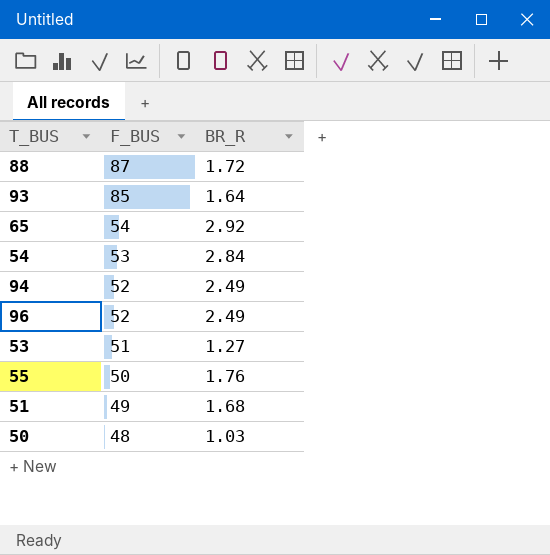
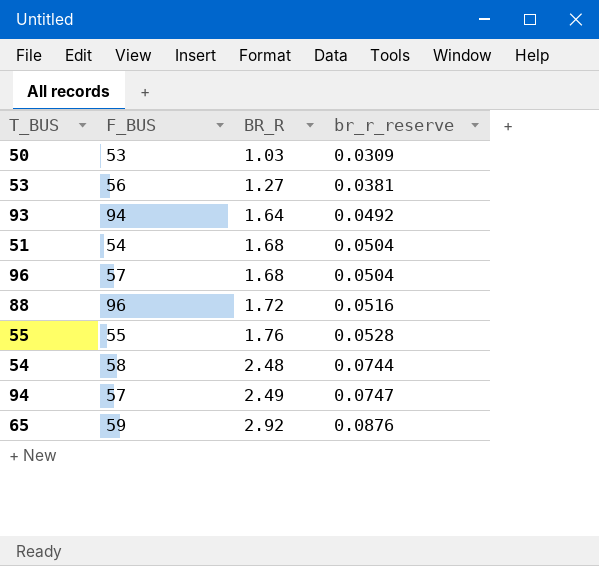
row order: F_BUS descending -> BR_R ascending
column br_r_reserve | formula: none -> [BR_R] * 0.03
50 | F_BUS: 48 -> 53
53 | F_BUS: 51 -> 56
93 | F_BUS: 85 -> 94
51 | F_BUS: 49 -> 54
96 | F_BUS: 52 -> 57
96 | BR_R: 2.49 -> 1.68
88 | F_BUS: 87 -> 96
55 | F_BUS: 50 -> 55
54 | F_BUS: 53 -> 58
54 | BR_R: 2.84 -> 2.48
94 | F_BUS: 52 -> 57
65 | F_BUS: 54 -> 59

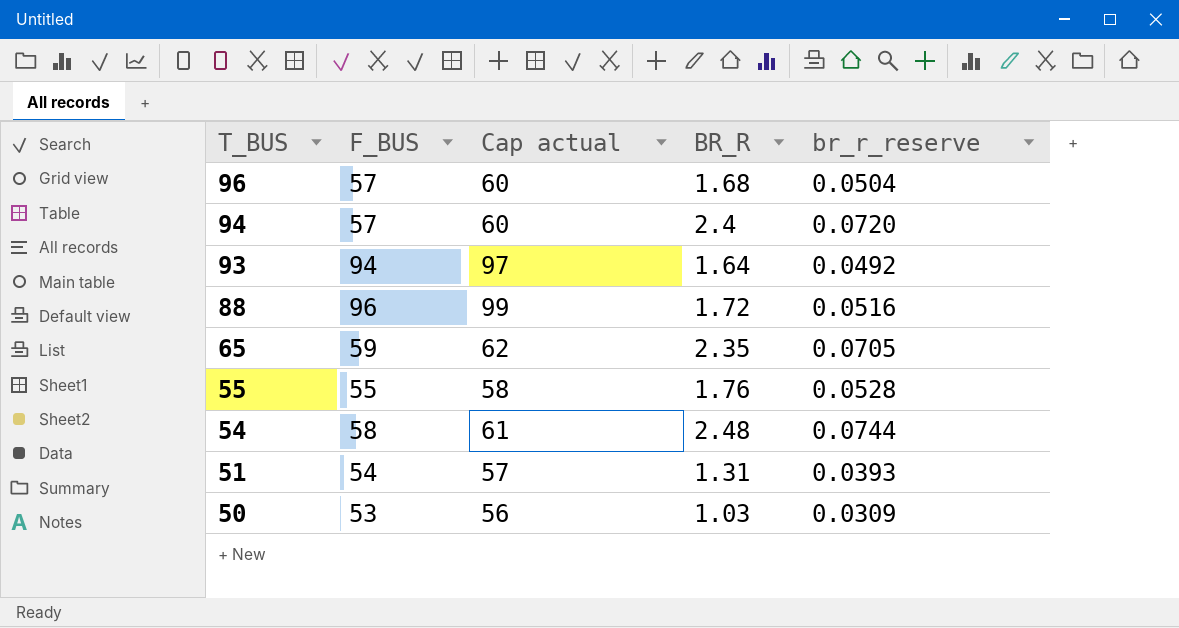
row order: BR_R ascending -> T_BUS descending
column Cap actual | formula: none -> [F_BUS] + 3
row 53: 56 | 1.27 | 0.0381 -> none
94 | BR_R: 2.49 -> 2.4
94 | br_r_reserve: 0.0747 -> 0.0720
65 | BR_R: 2.92 -> 2.35
65 | br_r_reserve: 0.0876 -> 0.0705
51 | BR_R: 1.68 -> 1.31
51 | br_r_reserve: 0.0504 -> 0.0393

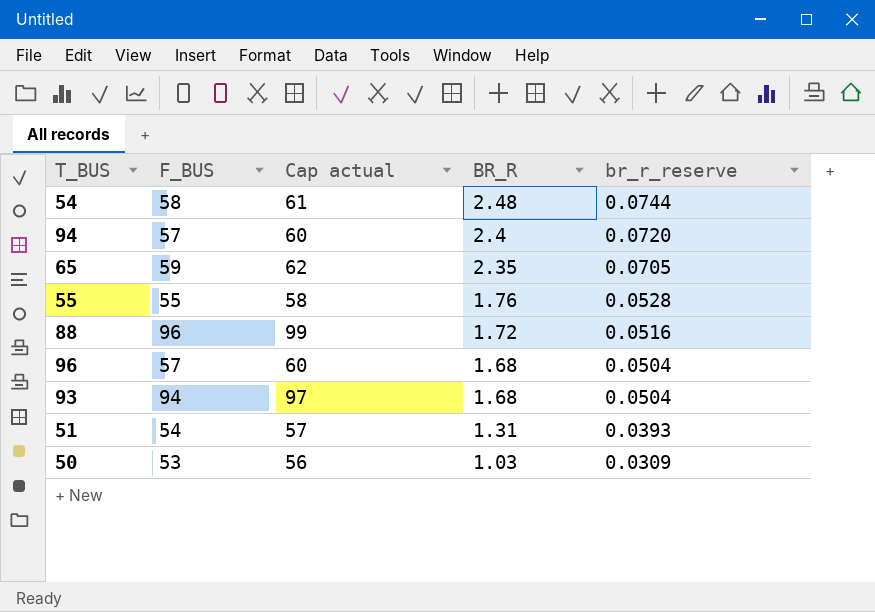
row order: T_BUS descending -> BR_R descending
93 | BR_R: 1.64 -> 1.68
93 | br_r_reserve: 0.0492 -> 0.0504

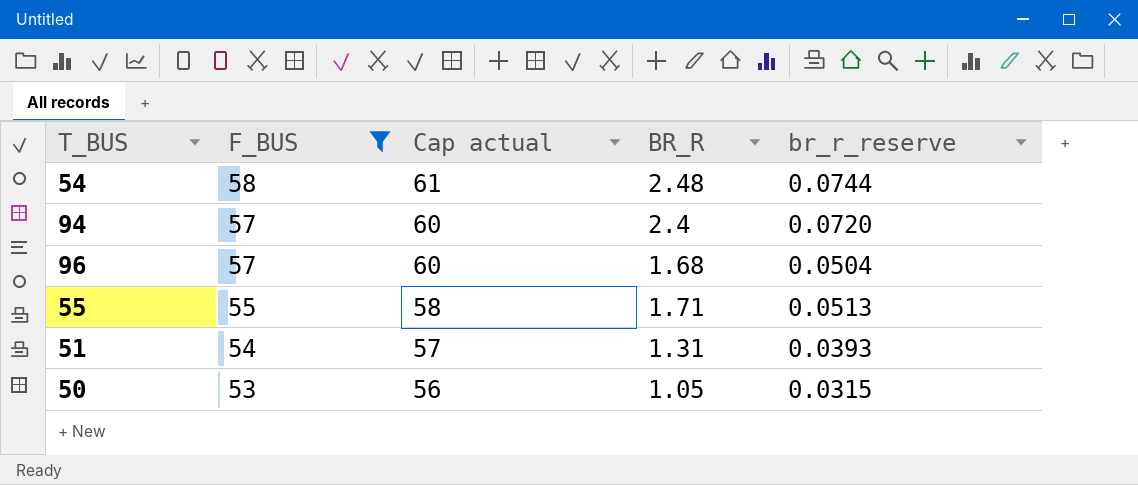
filter: none -> F_BUS <= 58
row order: BR_R descending -> F_BUS descending
55 | BR_R: 1.76 -> 1.71
55 | br_r_reserve: 0.0528 -> 0.0513
50 | BR_R: 1.03 -> 1.05
50 | br_r_reserve: 0.0309 -> 0.0315

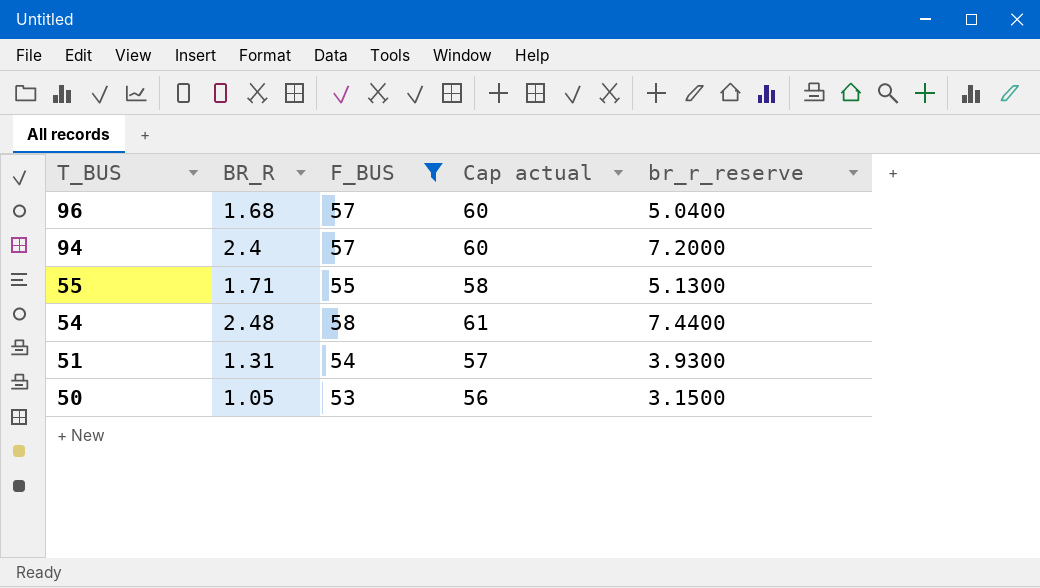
row order: F_BUS descending -> T_BUS descending
column BR_R | position: 4 -> 2
column br_r_reserve | formula: [BR_R] * 0.03 -> [BR_R] * 3

